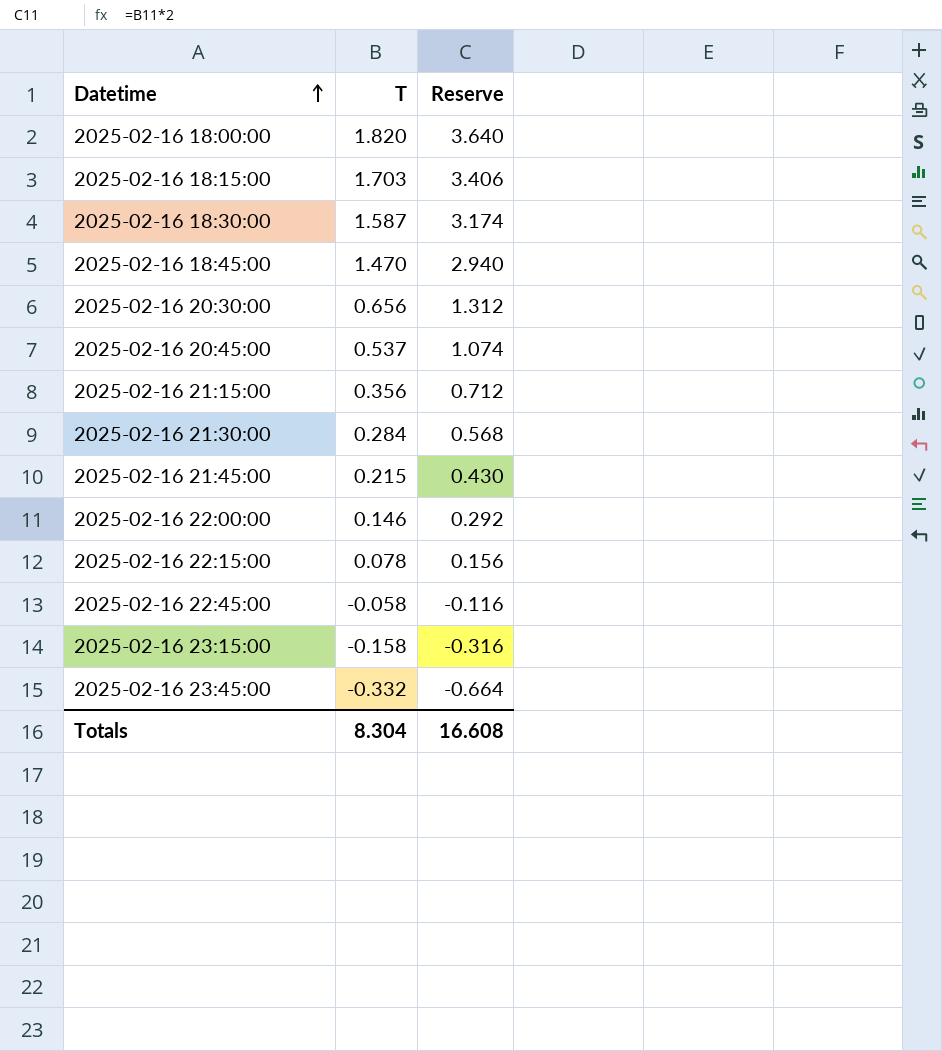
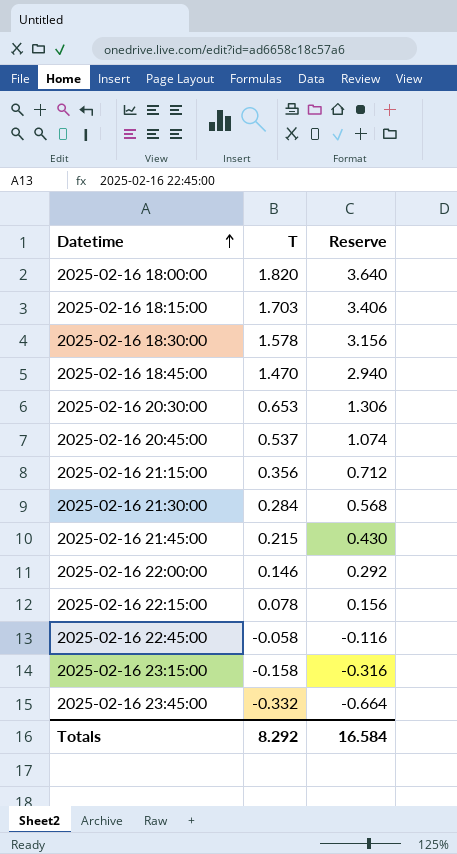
2025-02-16 18:30:00 | T: 1.587 -> 1.578
2025-02-16 18:30:00 | Reserve: 3.174 -> 3.156
2025-02-16 20:30:00 | T: 0.656 -> 0.653
2025-02-16 20:30:00 | Reserve: 1.312 -> 1.306
Totals | T: 8.304 -> 8.292
Totals | Reserve: 16.608 -> 16.584

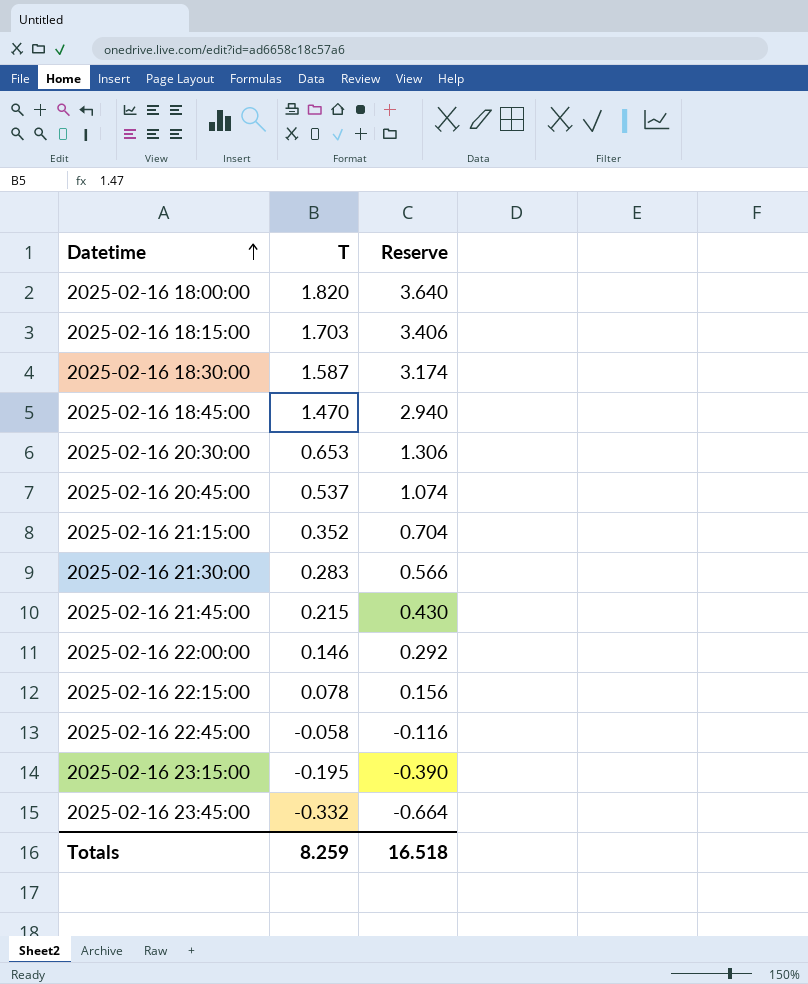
2025-02-16 18:30:00 | T: 1.578 -> 1.587
2025-02-16 18:30:00 | Reserve: 3.156 -> 3.174
2025-02-16 21:15:00 | T: 0.356 -> 0.352
2025-02-16 21:15:00 | Reserve: 0.712 -> 0.704
2025-02-16 21:30:00 | T: 0.284 -> 0.283
2025-02-16 21:30:00 | Reserve: 0.568 -> 0.566
2025-02-16 23:15:00 | T: -0.158 -> -0.195
2025-02-16 23:15:00 | Reserve: -0.316 -> -0.390
Totals | T: 8.292 -> 8.259
Totals | Reserve: 16.584 -> 16.518

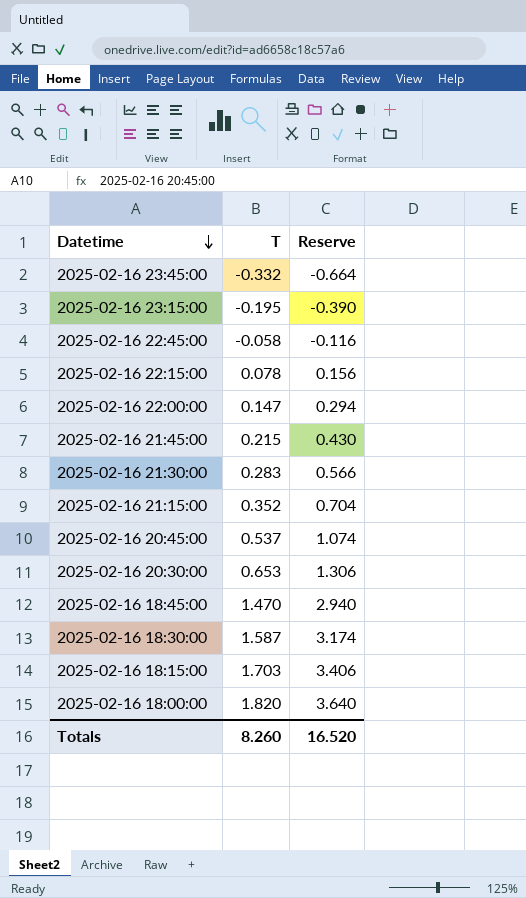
row order: Datetime ascending -> Datetime descending
2025-02-16 22:00:00 | T: 0.146 -> 0.147
2025-02-16 22:00:00 | Reserve: 0.292 -> 0.294
Totals | T: 8.259 -> 8.260
Totals | Reserve: 16.518 -> 16.520

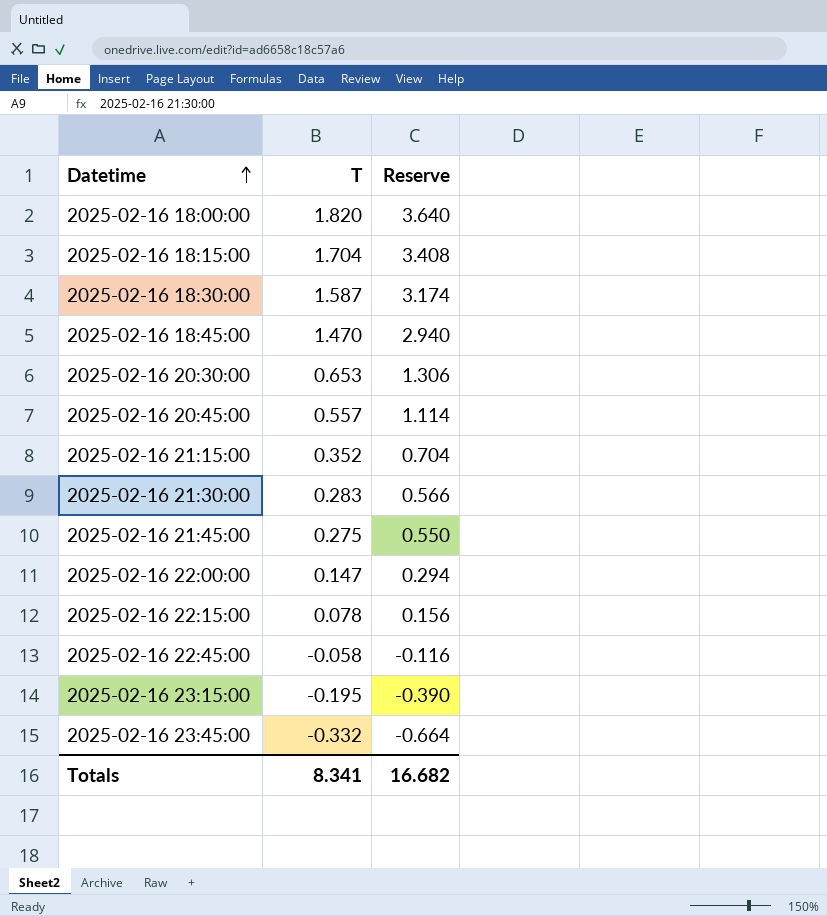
row order: Datetime descending -> Datetime ascending
2025-02-16 18:15:00 | T: 1.703 -> 1.704
2025-02-16 18:15:00 | Reserve: 3.406 -> 3.408
2025-02-16 20:45:00 | T: 0.537 -> 0.557
2025-02-16 20:45:00 | Reserve: 1.074 -> 1.114
2025-02-16 21:45:00 | T: 0.215 -> 0.275
2025-02-16 21:45:00 | Reserve: 0.430 -> 0.550
Totals | T: 8.260 -> 8.341
Totals | Reserve: 16.520 -> 16.682

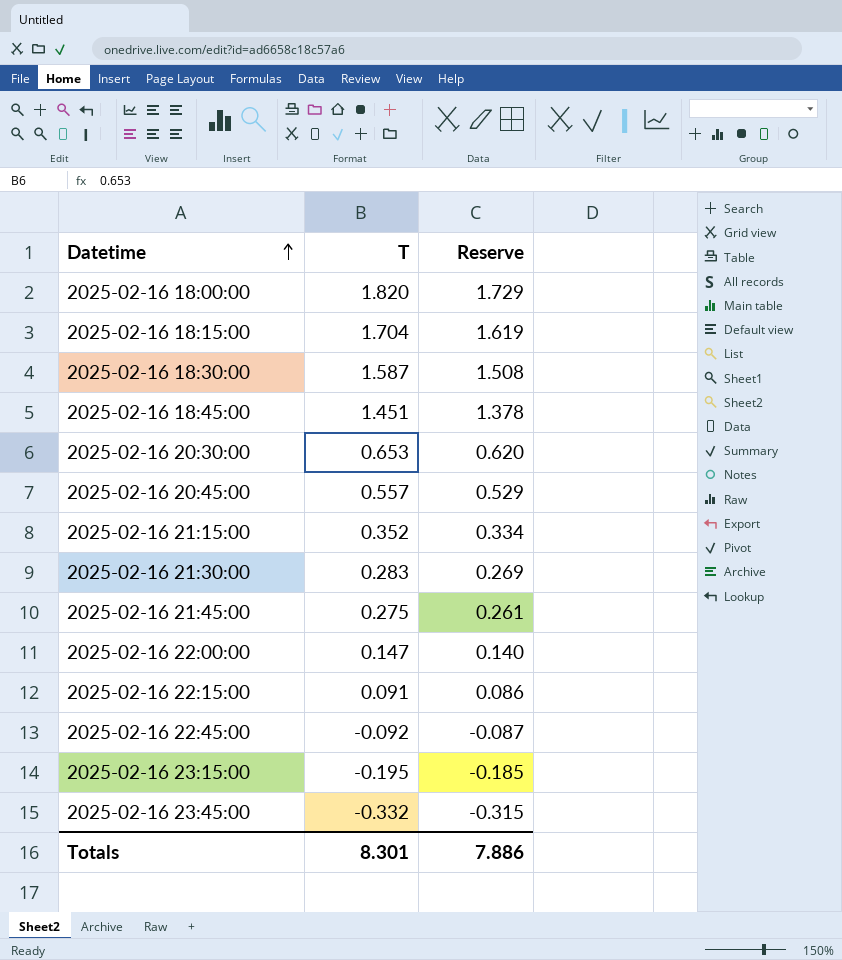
column Reserve | formula: [T] * 2 -> [T] * 0.95
2025-02-16 18:45:00 | T: 1.470 -> 1.451
2025-02-16 22:15:00 | T: 0.078 -> 0.091
2025-02-16 22:45:00 | T: -0.058 -> -0.092
Totals | T: 8.341 -> 8.301
Totals | Reserve: 16.682 -> 7.886

